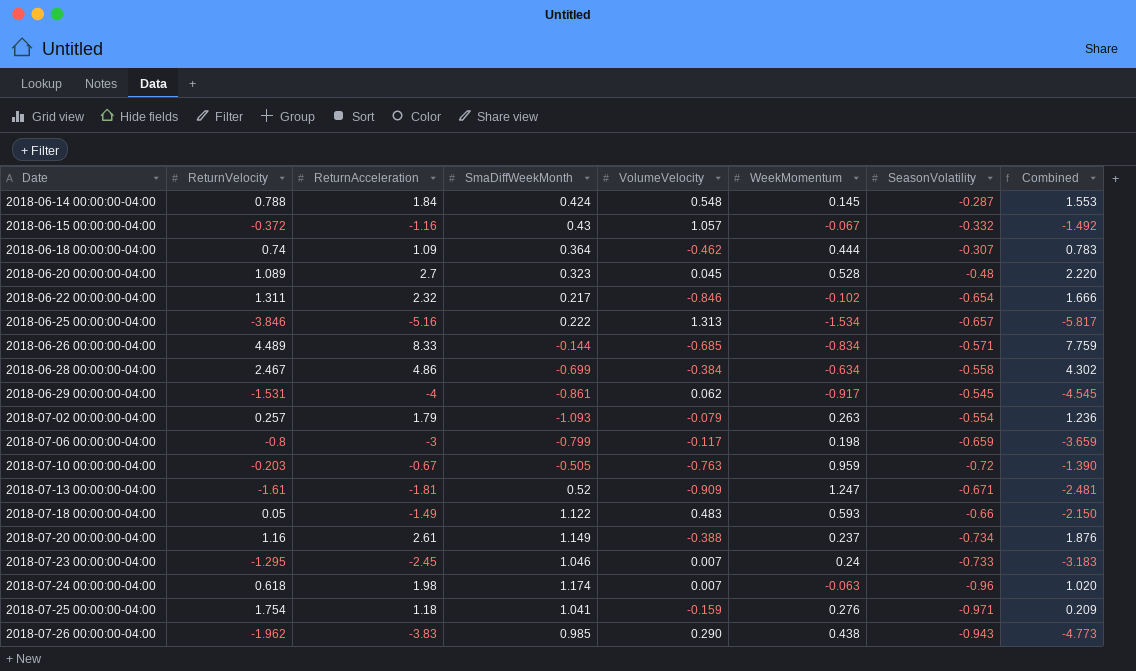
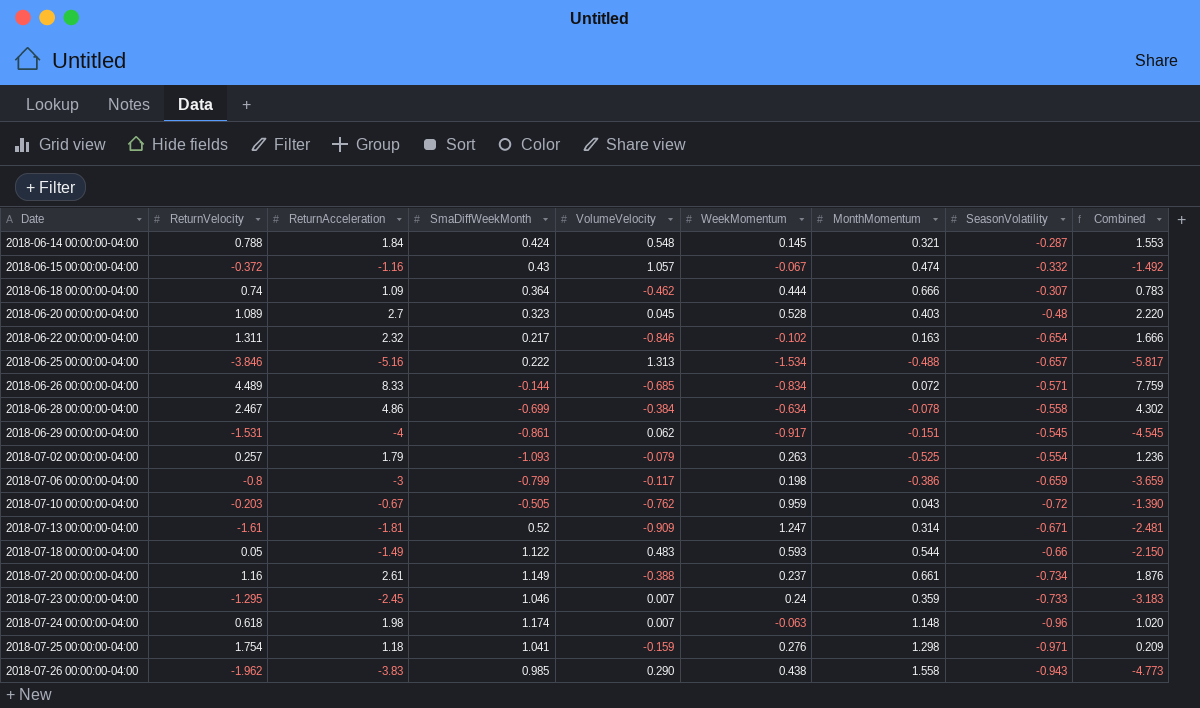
column MonthMomentum | position: none -> 7
2018-07-10 00:00:00-04:00 | VolumeVelocity: -0.763 -> -0.762

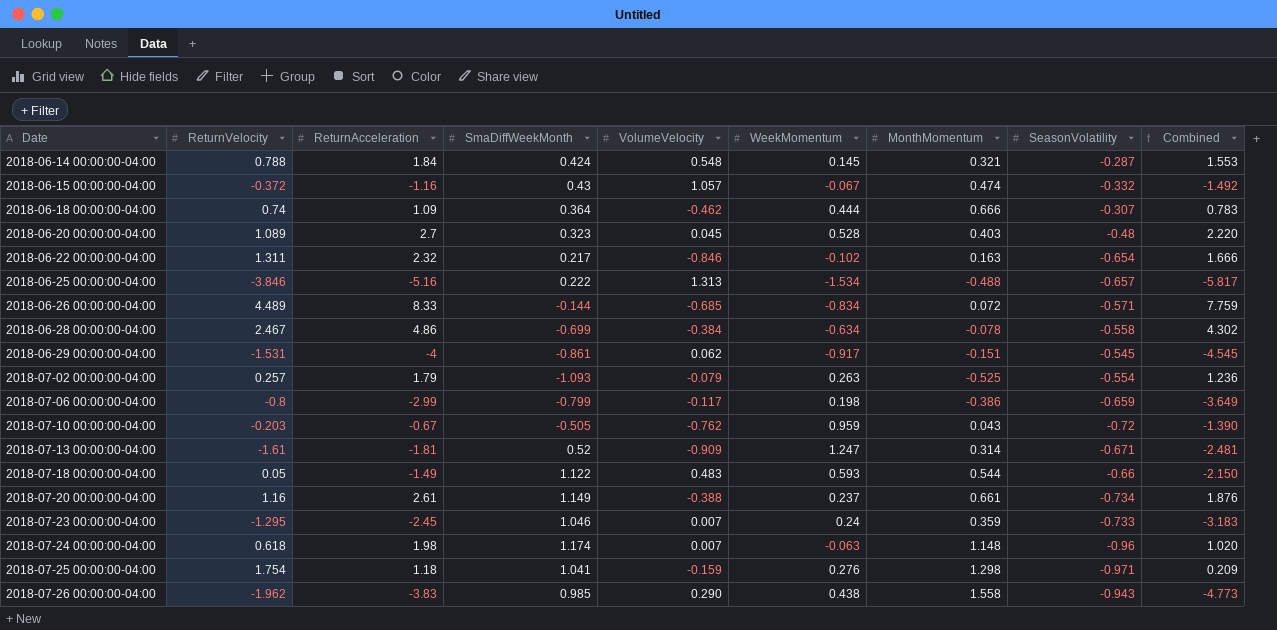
2018-07-06 00:00:00-04:00 | ReturnAcceleration: -3 -> -2.99
2018-07-06 00:00:00-04:00 | Combined: -3.659 -> -3.649

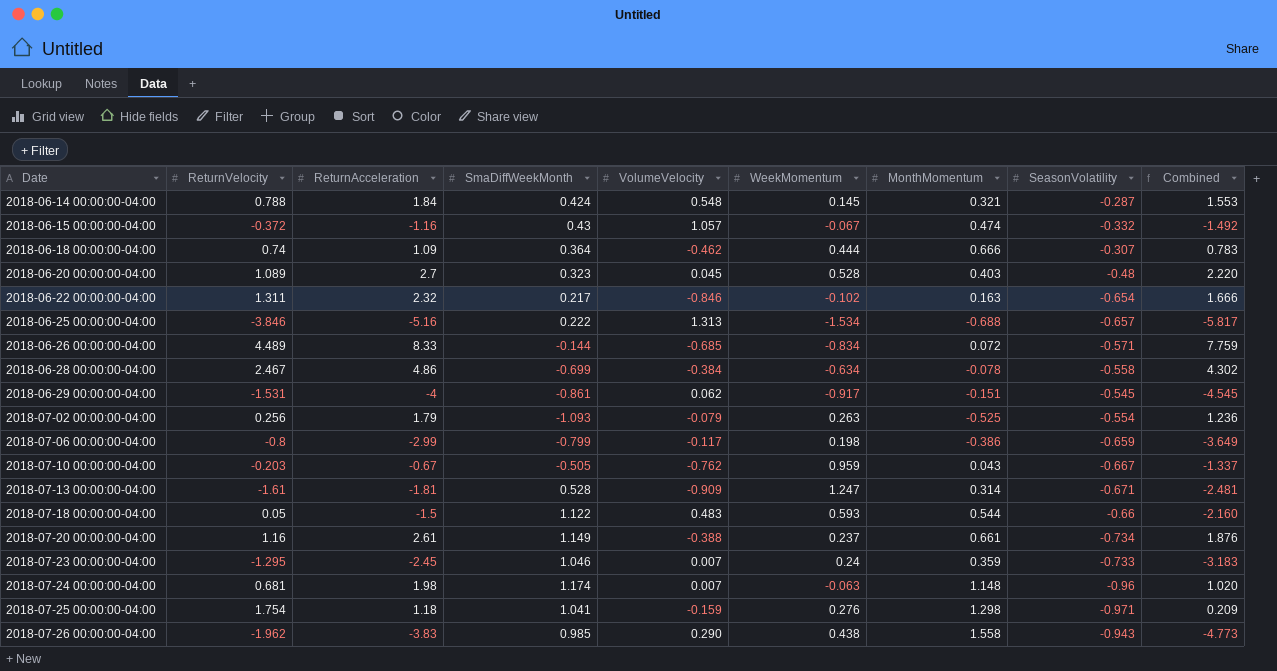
2018-06-25 00:00:00-04:00 | MonthMomentum: -0.488 -> -0.688
2018-07-02 00:00:00-04:00 | ReturnVelocity: 0.257 -> 0.256
2018-07-10 00:00:00-04:00 | SeasonVolatility: -0.72 -> -0.667
2018-07-10 00:00:00-04:00 | Combined: -1.390 -> -1.337
2018-07-13 00:00:00-04:00 | SmaDiffWeekMonth: 0.52 -> 0.528
2018-07-18 00:00:00-04:00 | ReturnAcceleration: -1.49 -> -1.5
2018-07-18 00:00:00-04:00 | Combined: -2.150 -> -2.160
2018-07-24 00:00:00-04:00 | ReturnVelocity: 0.618 -> 0.681

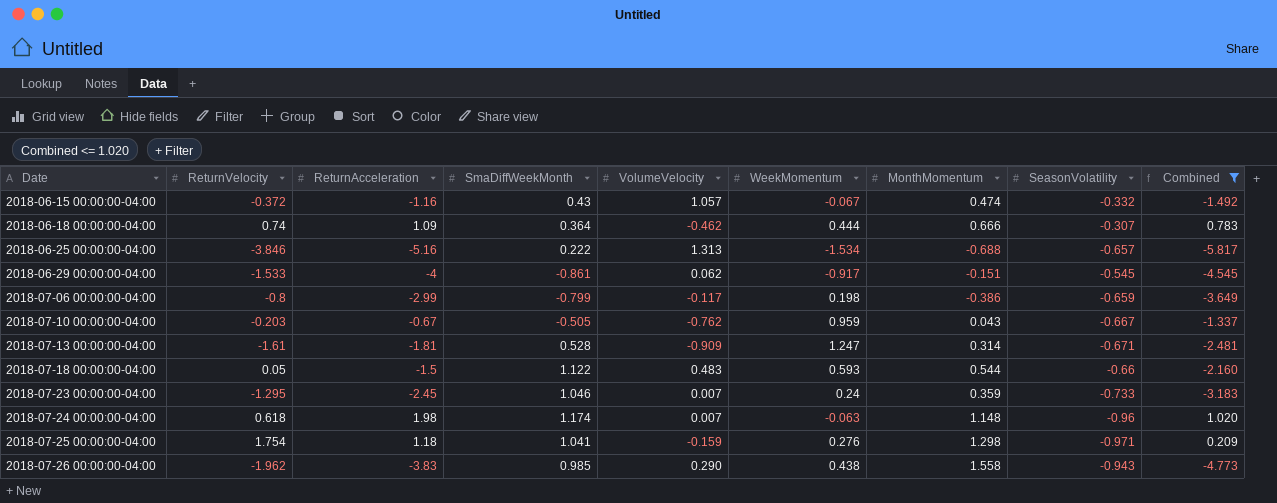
filter: none -> Combined <= 1.020
2018-06-29 00:00:00-04:00 | ReturnVelocity: -1.531 -> -1.533
2018-07-24 00:00:00-04:00 | ReturnVelocity: 0.681 -> 0.618

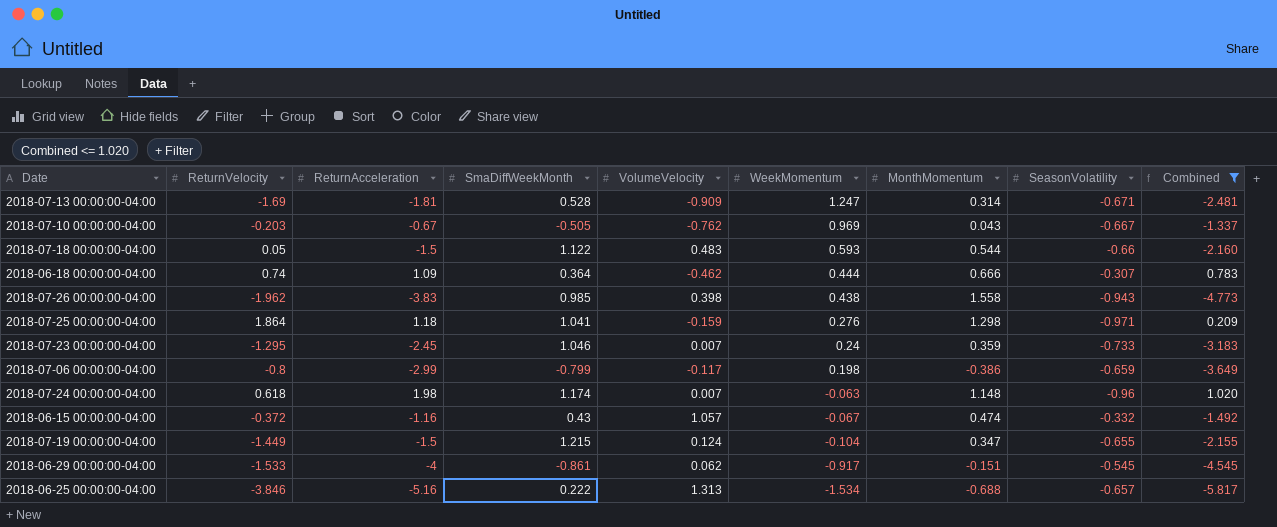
row order: Date ascending -> WeekMomentum descending
2018-07-13 00:00:00-04:00 | ReturnVelocity: -1.61 -> -1.69
2018-07-10 00:00:00-04:00 | WeekMomentum: 0.959 -> 0.969
2018-07-26 00:00:00-04:00 | VolumeVelocity: 0.290 -> 0.398
2018-07-25 00:00:00-04:00 | ReturnVelocity: 1.754 -> 1.864
row 2018-07-19 00:00:00-04:00: none -> -1.449 | -1.5 | 1.215 | 0.124 | -0.104 | 0.347 | -0.655 | -2.155

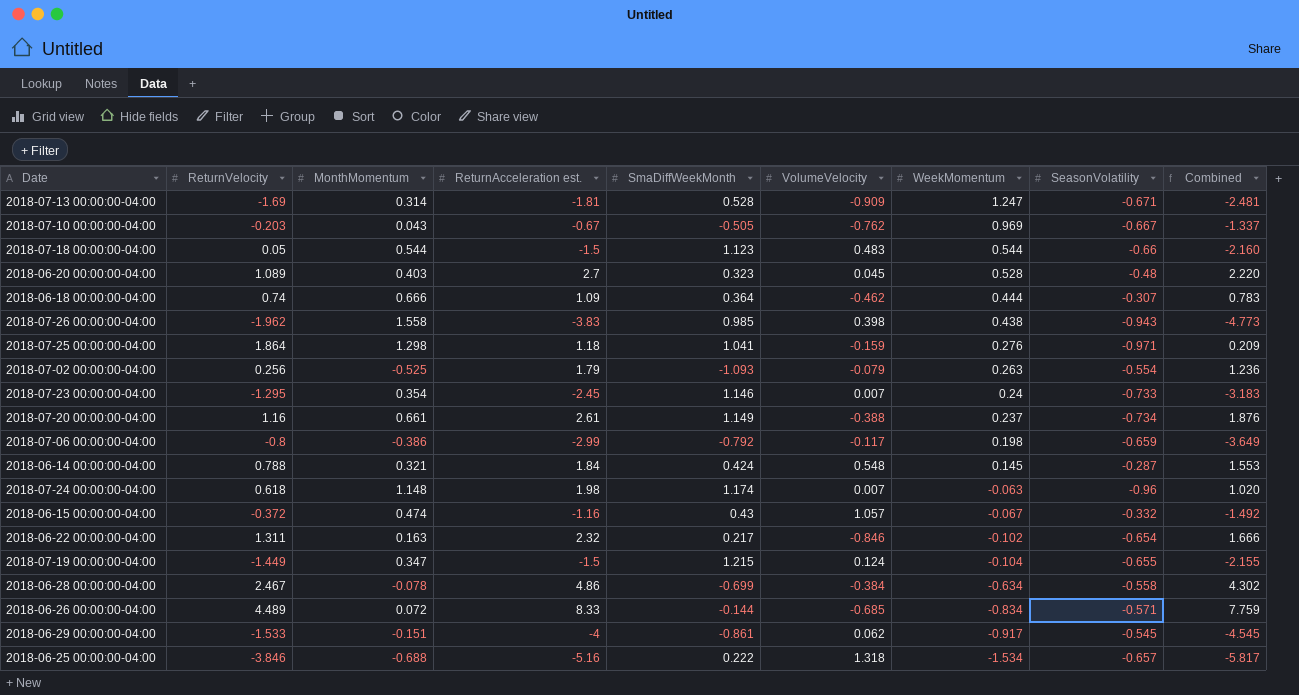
filter: Combined <= 1.020 -> none
column MonthMomentum | position: 7 -> 3
column name: ReturnAcceleration -> ReturnAcceleration est.
2018-07-18 00:00:00-04:00 | SmaDiffWeekMonth: 1.122 -> 1.123
2018-07-18 00:00:00-04:00 | WeekMomentum: 0.593 -> 0.544
2018-07-23 00:00:00-04:00 | MonthMomentum: 0.359 -> 0.354
2018-07-23 00:00:00-04:00 | SmaDiffWeekMonth: 1.046 -> 1.146
2018-07-06 00:00:00-04:00 | SmaDiffWeekMonth: -0.799 -> -0.792
2018-06-25 00:00:00-04:00 | VolumeVelocity: 1.313 -> 1.318

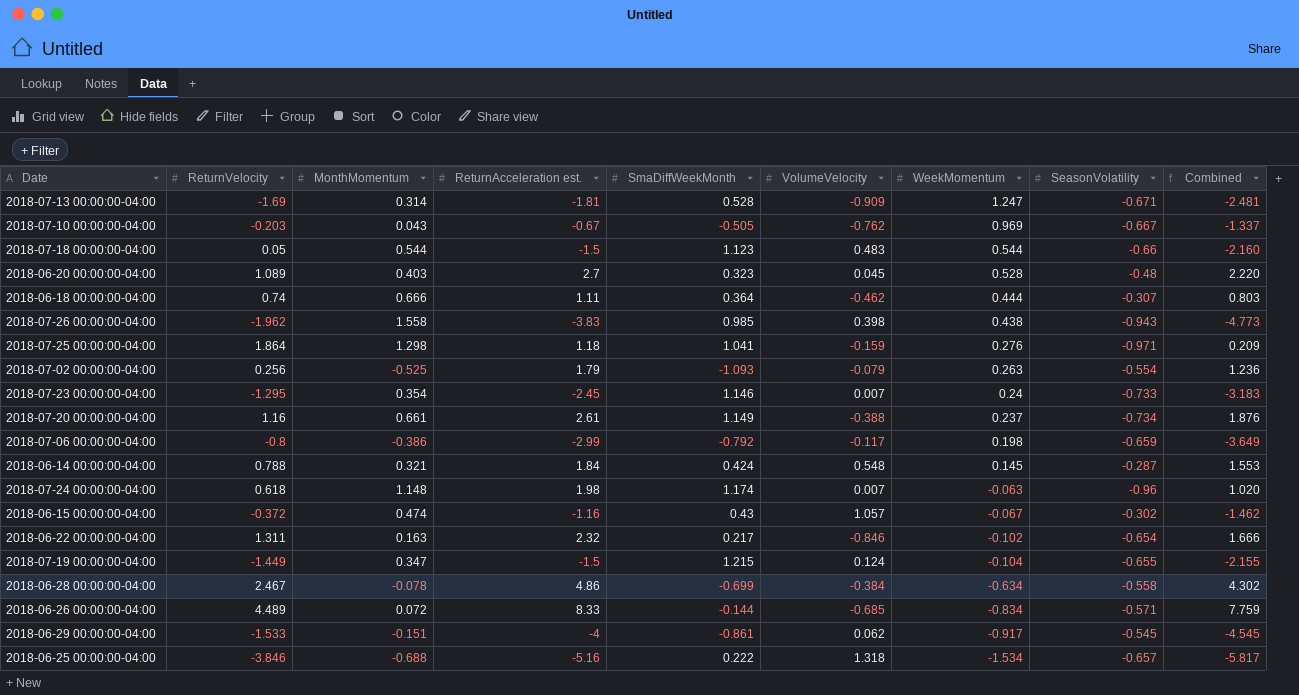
2018-06-18 00:00:00-04:00 | ReturnAcceleration est.: 1.09 -> 1.11
2018-06-18 00:00:00-04:00 | Combined: 0.783 -> 0.803
2018-06-15 00:00:00-04:00 | SeasonVolatility: -0.332 -> -0.302
2018-06-15 00:00:00-04:00 | Combined: -1.492 -> -1.462

